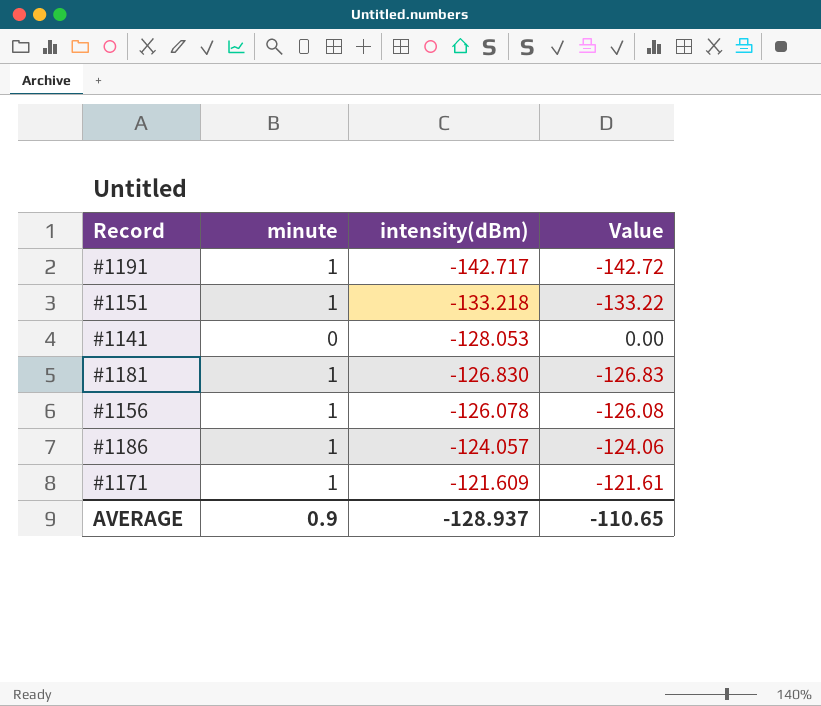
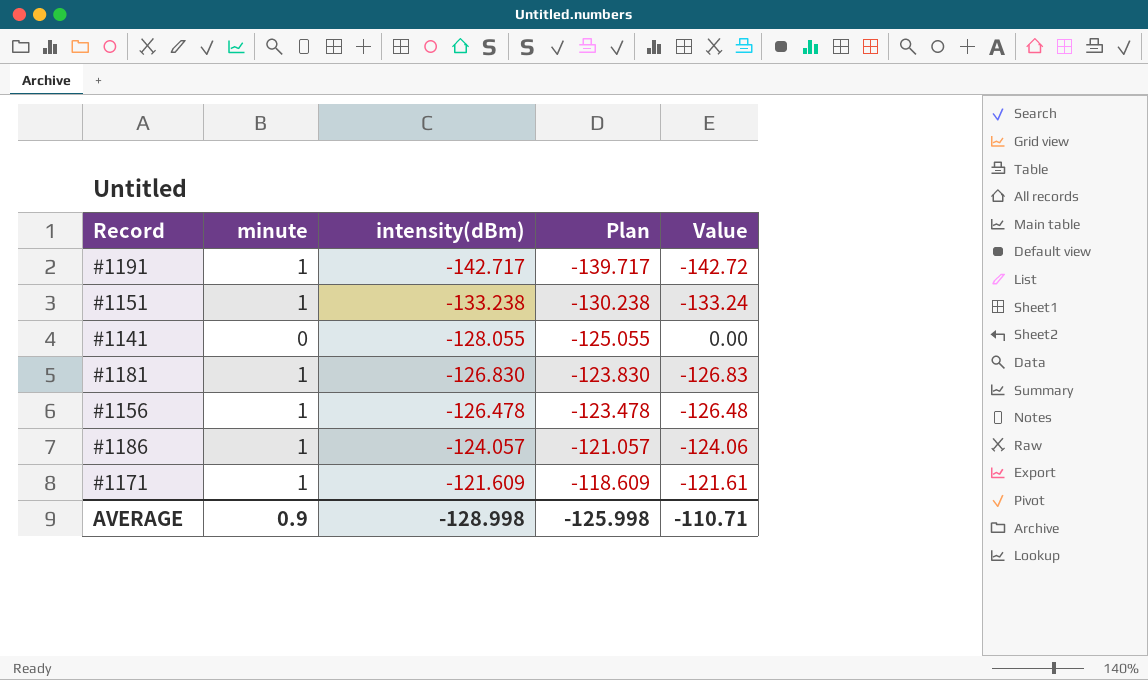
column Plan | formula: none -> [intensity(dBm)] + 3
#1151 | intensity(dBm): -133.218 -> -133.238
#1151 | Value: -133.22 -> -133.24
#1141 | intensity(dBm): -128.053 -> -128.055
#1156 | intensity(dBm): -126.078 -> -126.478
#1156 | Value: -126.08 -> -126.48
AVERAGE | intensity(dBm): -128.937 -> -128.998
AVERAGE | Value: -110.65 -> -110.71

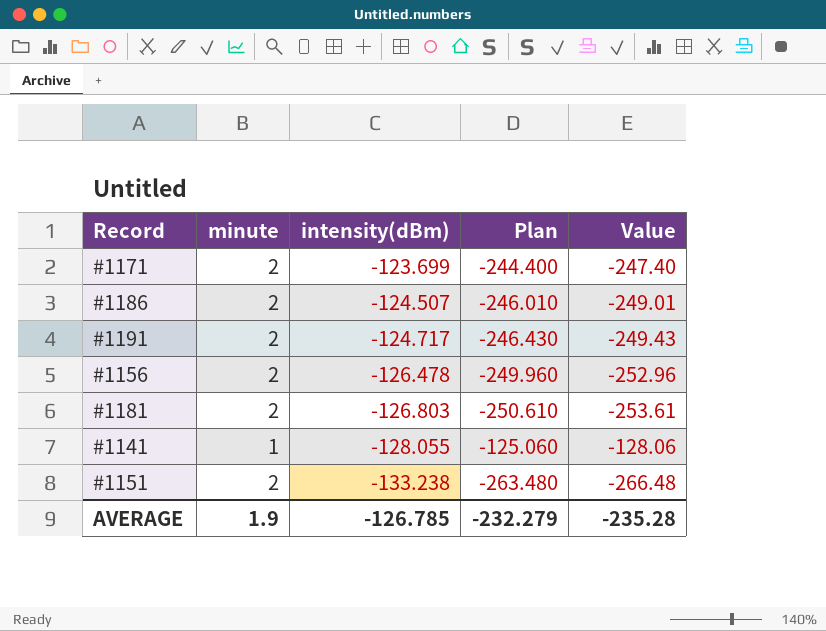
row order: intensity(dBm) ascending -> intensity(dBm) descending
column Plan | formula: [intensity(dBm)] + 3 -> [Value] + 3
#1171 | minute: 1 -> 2
#1171 | intensity(dBm): -121.609 -> -123.699
#1171 | Value: -121.61 -> -247.40
#1186 | minute: 1 -> 2
#1186 | intensity(dBm): -124.057 -> -124.507
#1186 | Value: -124.06 -> -249.01
#1191 | minute: 1 -> 2
#1191 | intensity(dBm): -142.717 -> -124.717
#1191 | Value: -142.72 -> -249.43
#1156 | minute: 1 -> 2
#1156 | Value: -126.48 -> -252.96
#1181 | minute: 1 -> 2
#1181 | intensity(dBm): -126.830 -> -126.803
#1181 | Value: -126.83 -> -253.61
#1141 | minute: 0 -> 1
#1141 | Value: 0.00 -> -128.06
#1151 | minute: 1 -> 2
#1151 | Value: -133.24 -> -266.48
AVERAGE | minute: 0.9 -> 1.9
AVERAGE | intensity(dBm): -128.998 -> -126.785
AVERAGE | Plan: -125.998 -> -232.279
AVERAGE | Value: -110.71 -> -235.28

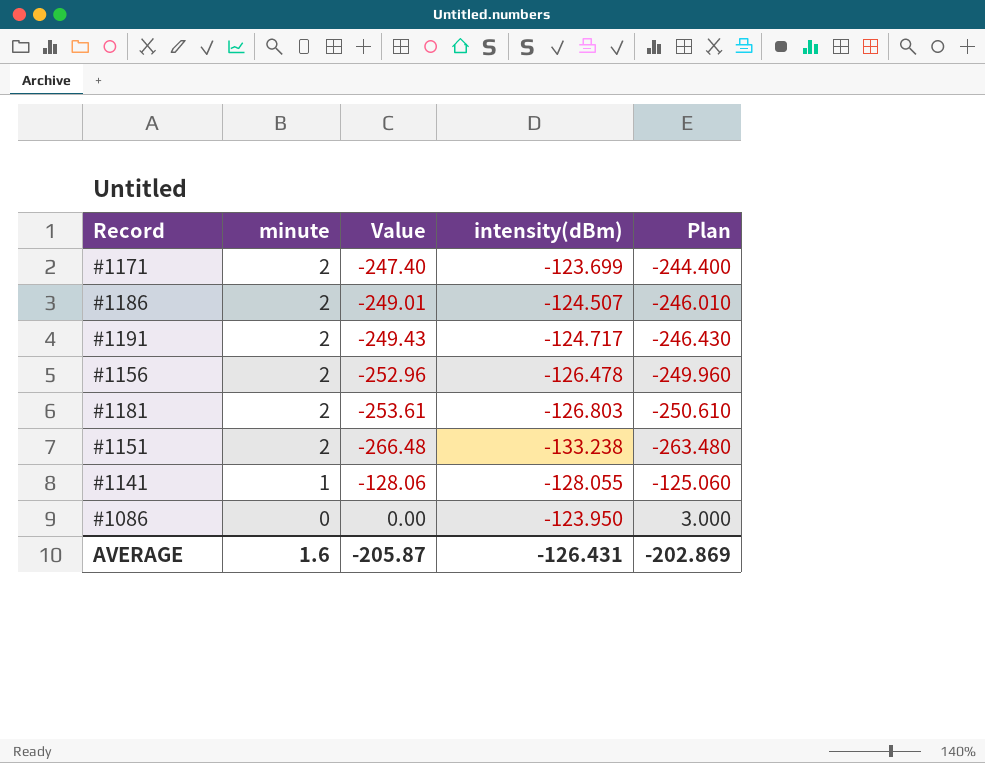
row order: intensity(dBm) descending -> minute descending
column Value | position: 5 -> 3
row #1086: none -> 0 | 0.00 | -123.950 | 3.000
AVERAGE | minute: 1.9 -> 1.6
AVERAGE | Value: -235.28 -> -205.87
AVERAGE | intensity(dBm): -126.785 -> -126.431
AVERAGE | Plan: -232.279 -> -202.869

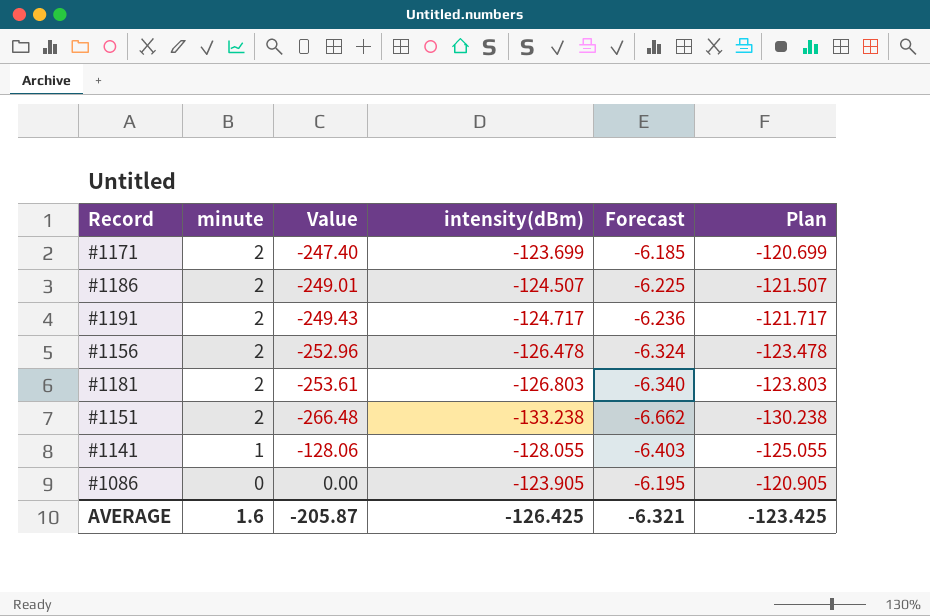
column Forecast | formula: none -> [intensity(dBm)] * 0.05
column Plan | formula: [Value] + 3 -> [intensity(dBm)] + 3
#1086 | intensity(dBm): -123.950 -> -123.905
AVERAGE | intensity(dBm): -126.431 -> -126.425
AVERAGE | Plan: -202.869 -> -123.425

